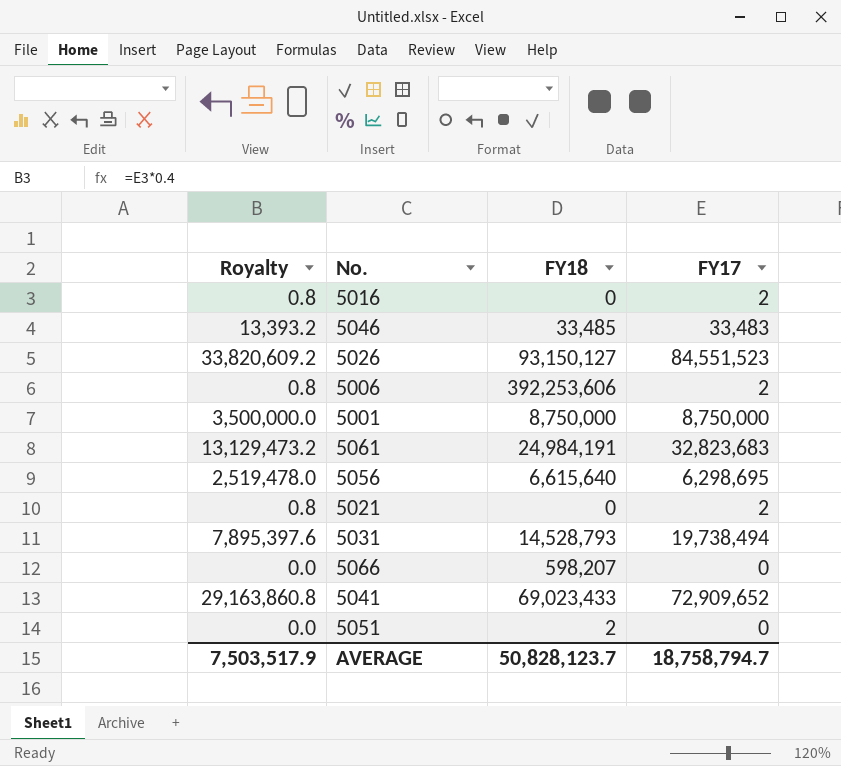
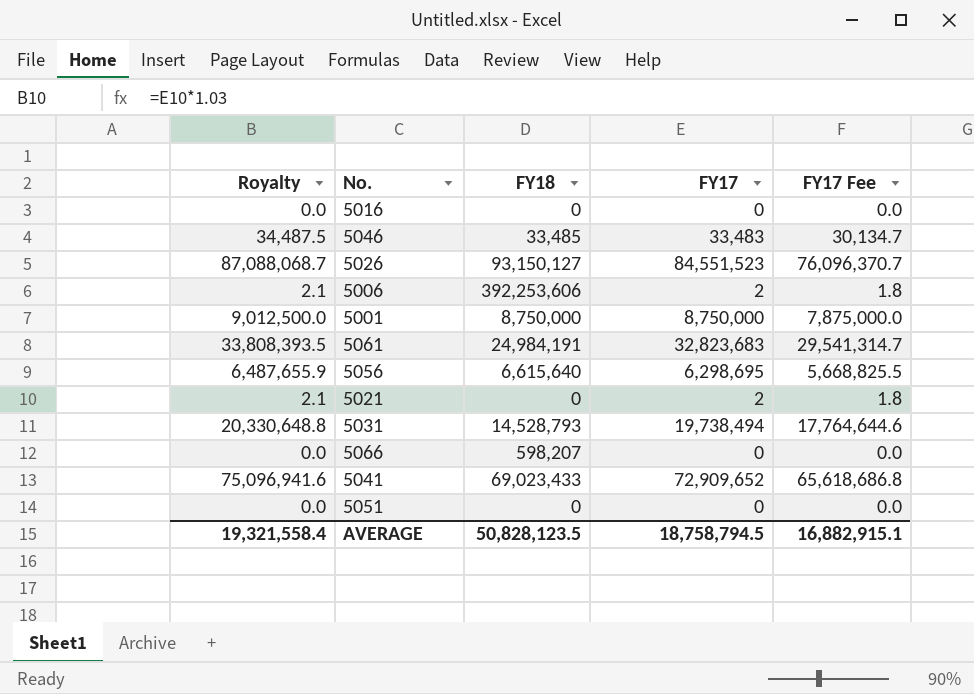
column Royalty | formula: [FY17] * 0.4 -> [FY17] * 1.03
column FY17 Fee | formula: none -> [FY17] * 0.9
5016 | FY17: 2 -> 0
5051 | FY18: 2 -> 0
AVERAGE | Royalty: 7,503,517.9 -> 19,321,558.4
AVERAGE | FY18: 50,828,123.7 -> 50,828,123.5
AVERAGE | FY17: 18,758,794.7 -> 18,758,794.5

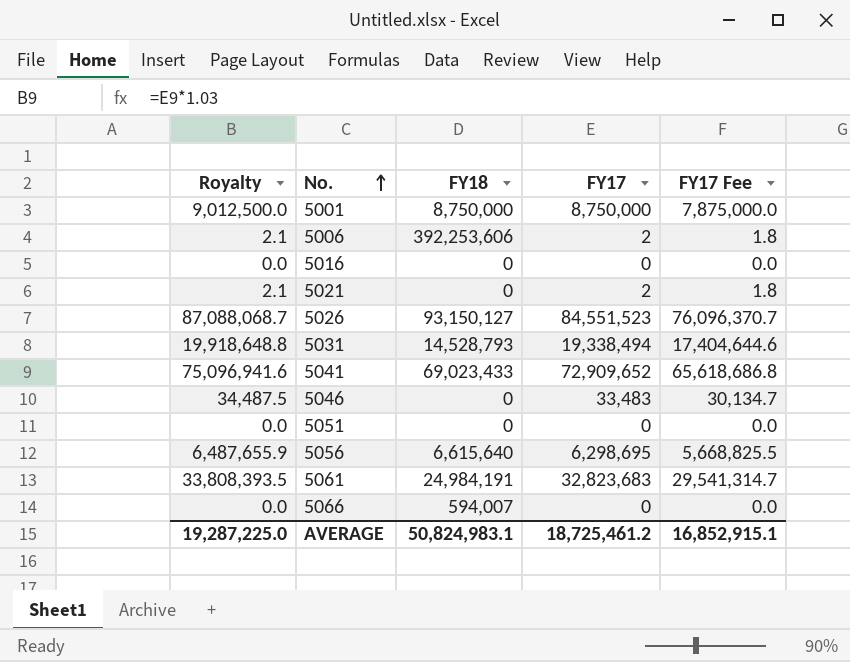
row order: none -> No. ascending
5031 | Royalty: 20,330,648.8 -> 19,918,648.8
5031 | FY17: 19,738,494 -> 19,338,494
5031 | FY17 Fee: 17,764,644.6 -> 17,404,644.6
5046 | FY18: 33,485 -> 0
5066 | FY18: 598,207 -> 594,007
AVERAGE | Royalty: 19,321,558.4 -> 19,287,225.0
AVERAGE | FY18: 50,828,123.5 -> 50,824,983.1
AVERAGE | FY17: 18,758,794.5 -> 18,725,461.2
AVERAGE | FY17 Fee: 16,882,915.1 -> 16,852,915.1

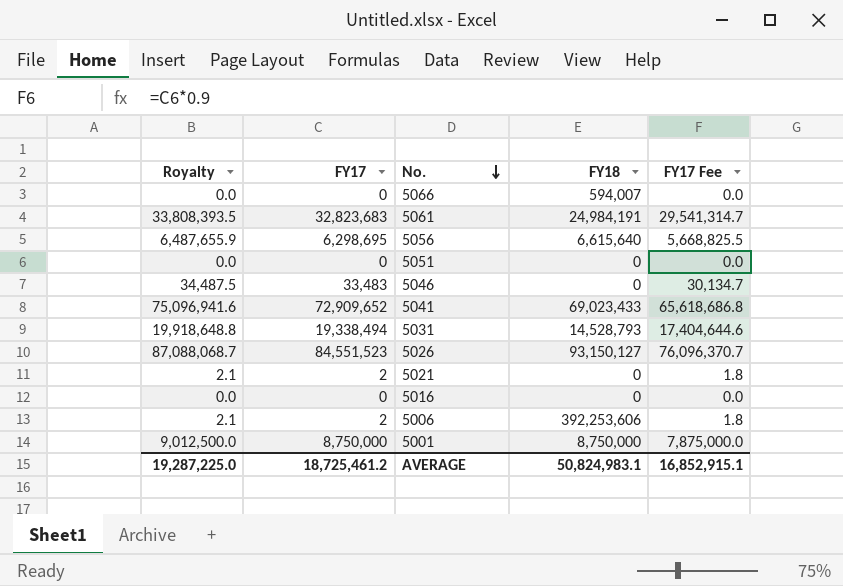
row order: No. ascending -> No. descending
column FY17 | position: 4 -> 2

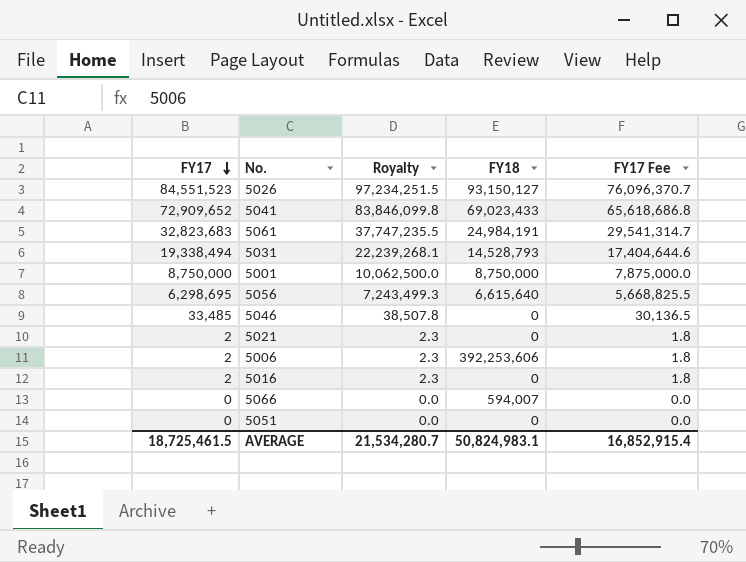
row order: No. descending -> FY17 descending
column Royalty | formula: [FY17] * 1.03 -> [FY17] * 1.15
column Royalty | position: 1 -> 3
5046 | FY17: 33,483 -> 33,485
5046 | FY17 Fee: 30,134.7 -> 30,136.5
5016 | FY17: 0 -> 2
5016 | FY17 Fee: 0.0 -> 1.8
AVERAGE | FY17: 18,725,461.2 -> 18,725,461.5
AVERAGE | Royalty: 19,287,225.0 -> 21,534,280.7
AVERAGE | FY17 Fee: 16,852,915.1 -> 16,852,915.4

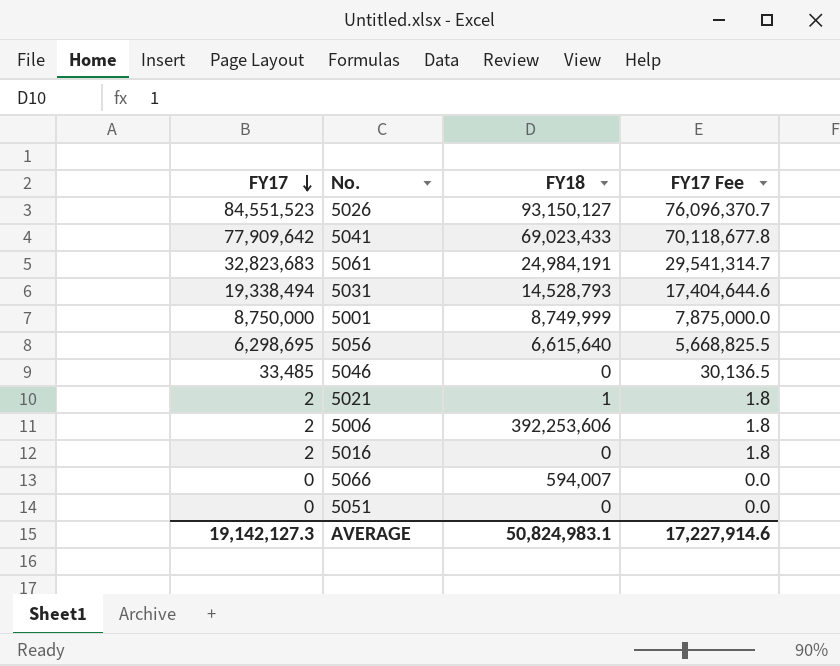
column Royalty | formula: [FY17] * 1.15 -> none
5041 | FY17: 72,909,652 -> 77,909,642
5041 | FY17 Fee: 65,618,686.8 -> 70,118,677.8
5001 | FY18: 8,750,000 -> 8,749,999
5021 | FY18: 0 -> 1
AVERAGE | FY17: 18,725,461.5 -> 19,142,127.3
AVERAGE | FY17 Fee: 16,852,915.4 -> 17,227,914.6

